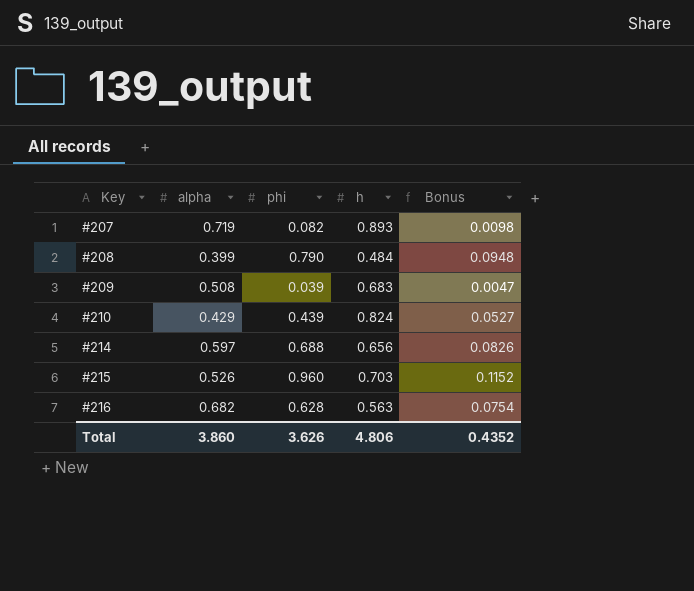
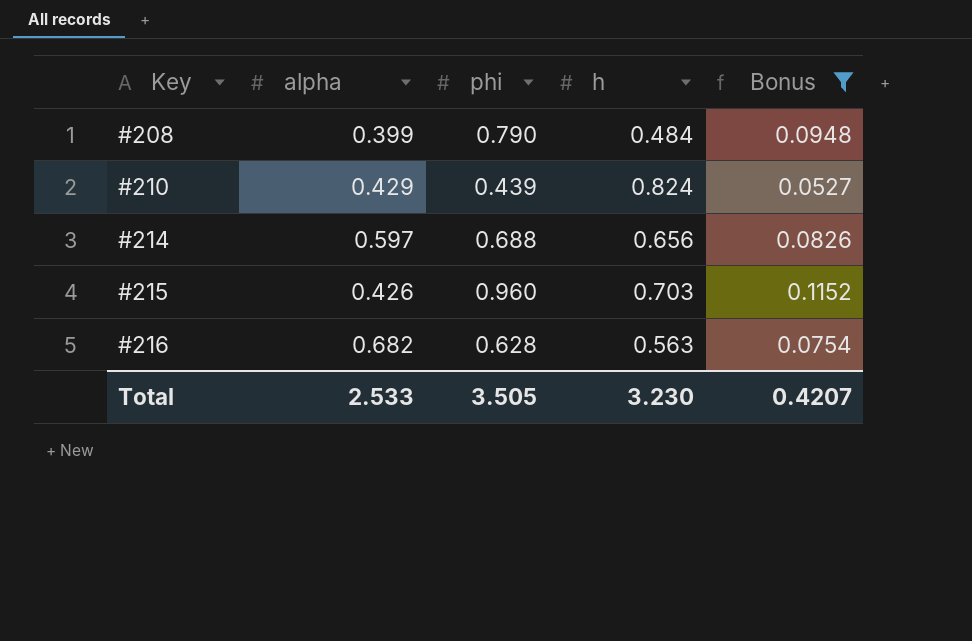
filter: none -> Bonus >= 0.0527
#215 | alpha: 0.526 -> 0.426
Total | alpha: 3.860 -> 2.533
Total | phi: 3.626 -> 3.505
Total | h: 4.806 -> 3.230
Total | Bonus: 0.4352 -> 0.4207

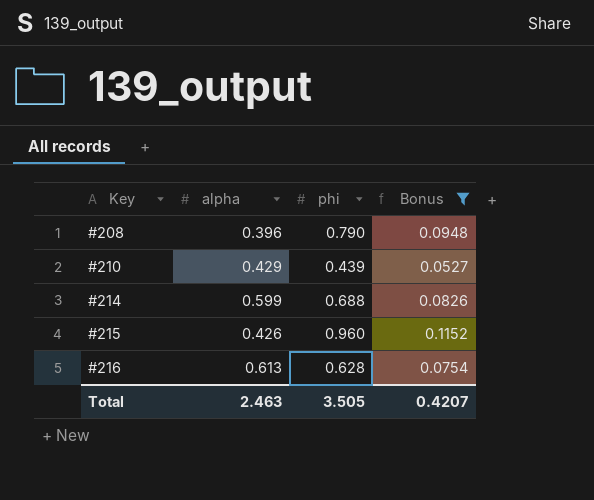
column h | position: 4 -> none
#208 | alpha: 0.399 -> 0.396
#214 | alpha: 0.597 -> 0.599
#216 | alpha: 0.682 -> 0.613
Total | alpha: 2.533 -> 2.463

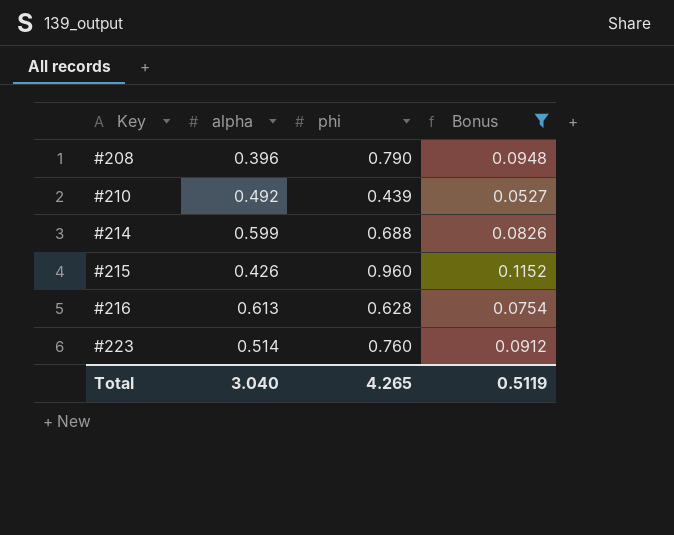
#210 | alpha: 0.429 -> 0.492
row #223: none -> 0.514 | 0.760 | 0.0912
Total | alpha: 2.463 -> 3.040
Total | phi: 3.505 -> 4.265
Total | Bonus: 0.4207 -> 0.5119

